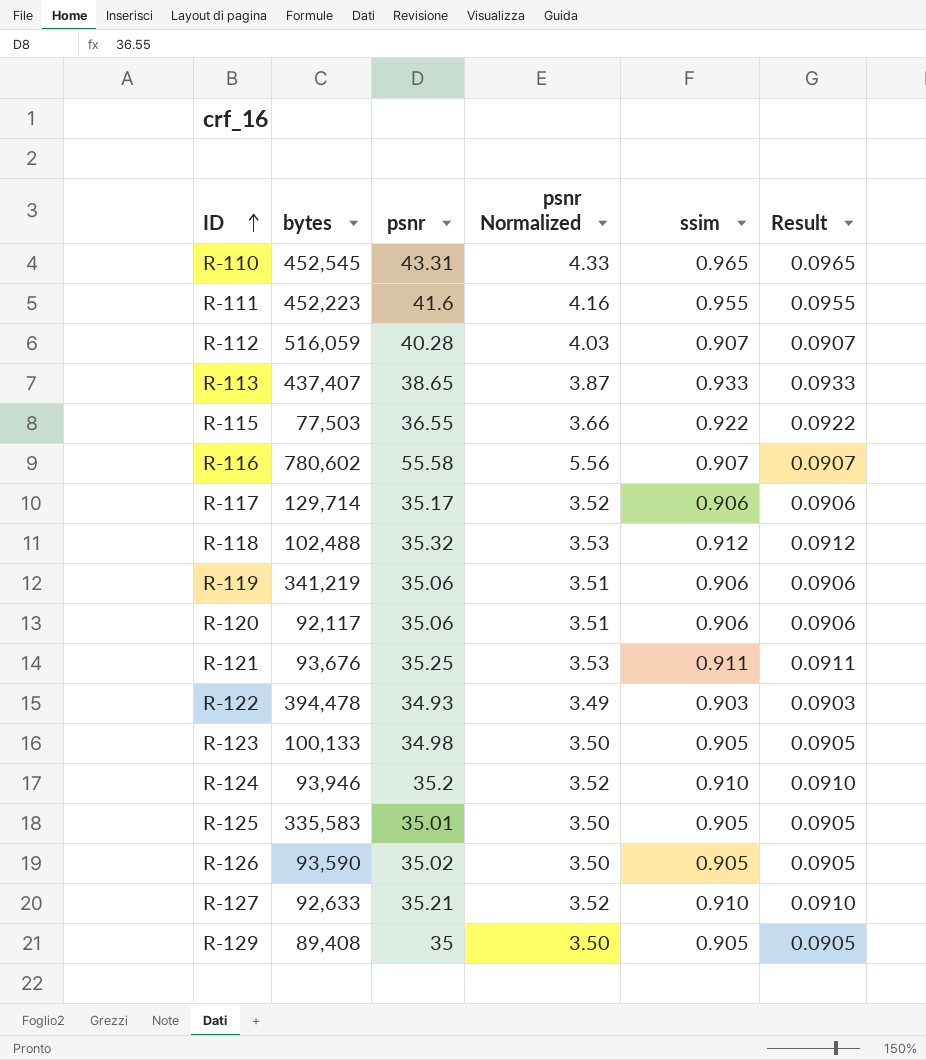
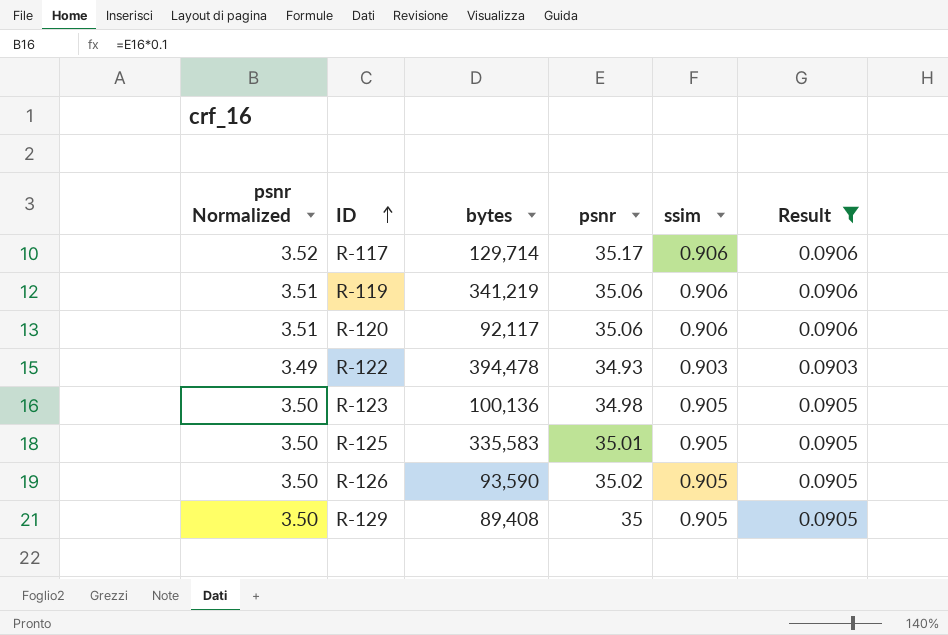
filter: none -> Result <= 0.0906
column psnr Normalized | position: 4 -> 1
R-123 | bytes: 100,133 -> 100,136

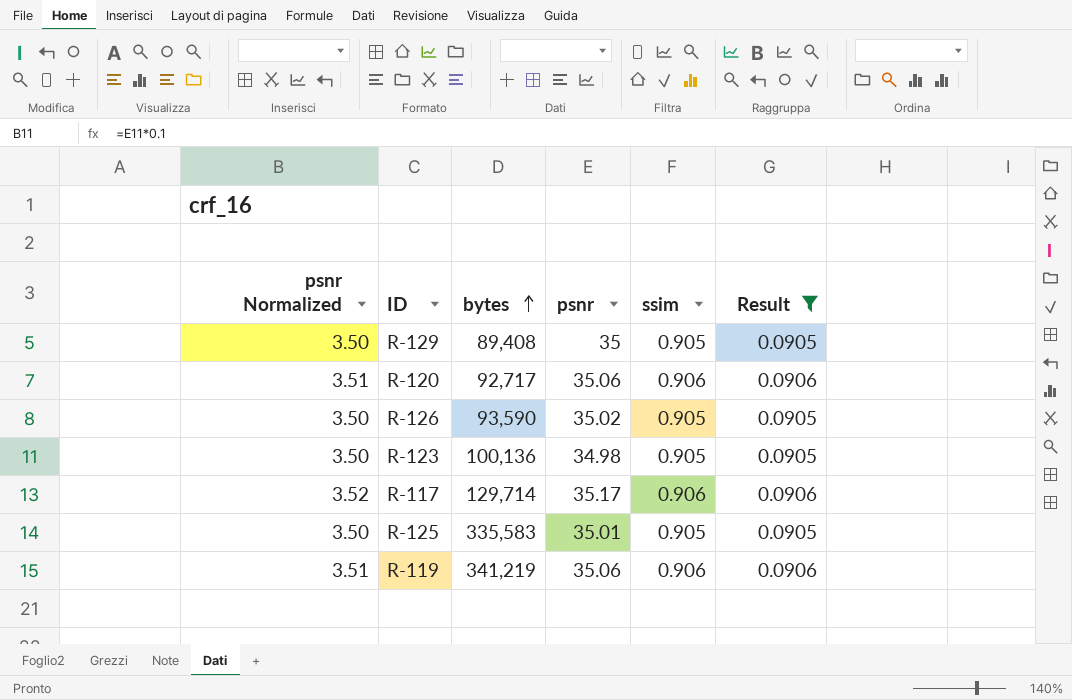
row order: ID ascending -> bytes ascending
row R-122: 3.49 | 394,478 | 34.93 | 0.903 | 0.0903 -> none
R-120 | bytes: 92,117 -> 92,717

